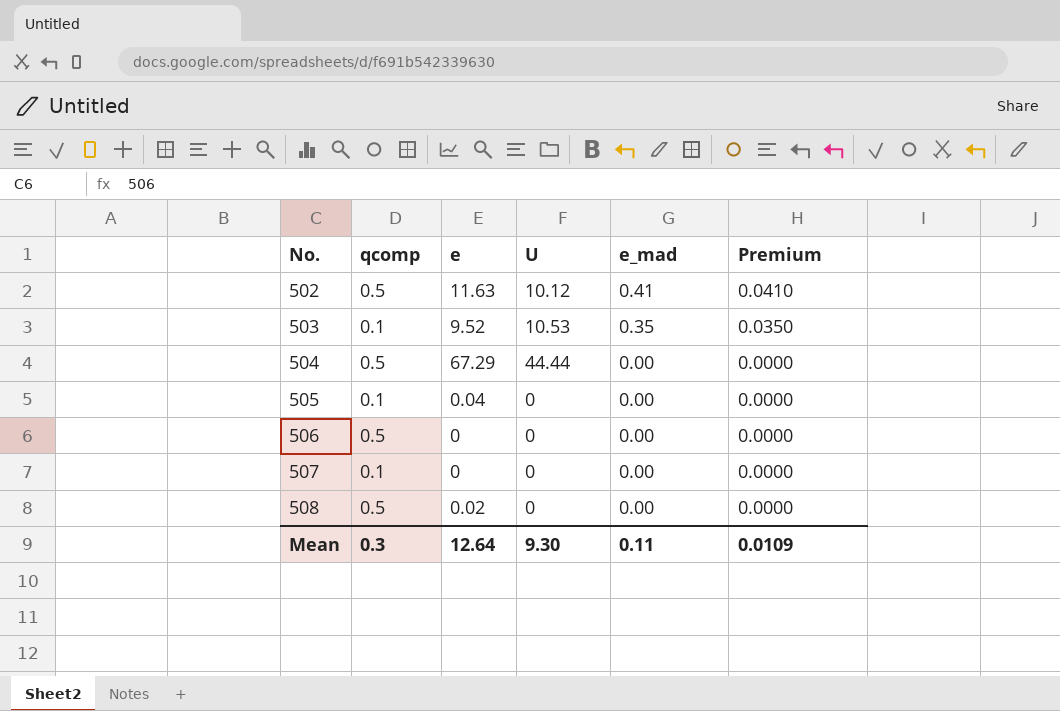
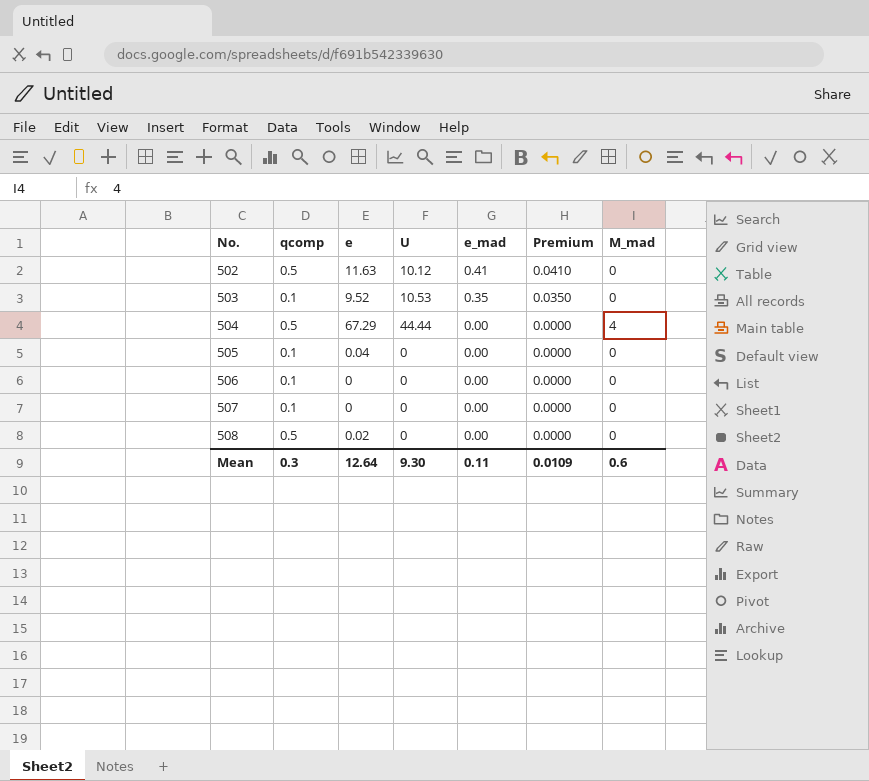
column M_mad | position: none -> 7
506 | qcomp: 0.5 -> 0.1

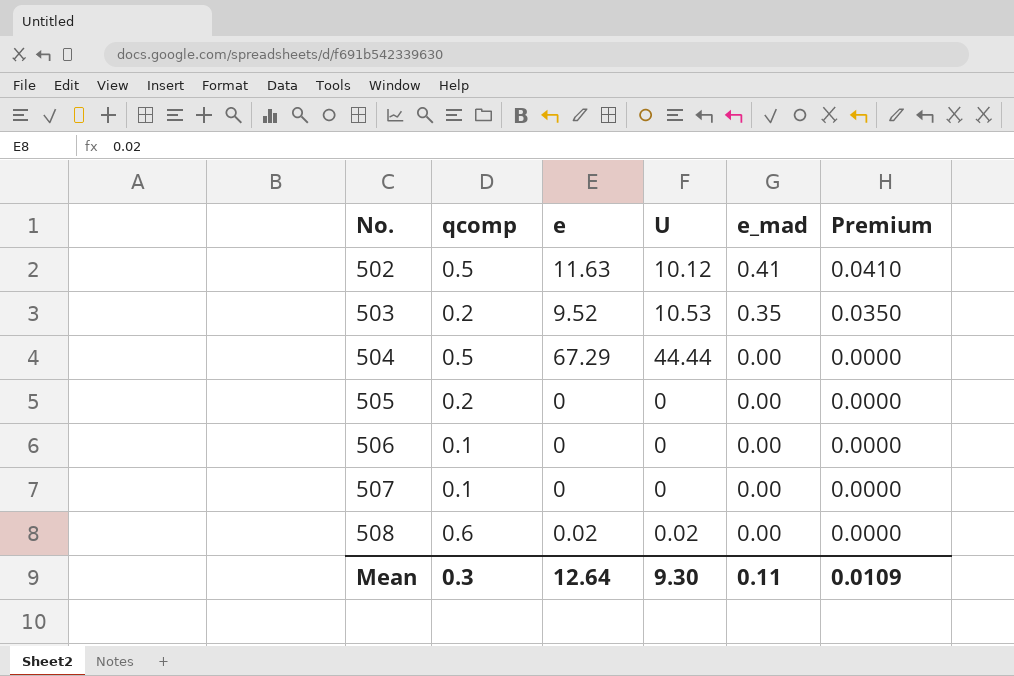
column M_mad | position: 7 -> none
503 | qcomp: 0.1 -> 0.2
505 | qcomp: 0.1 -> 0.2
505 | e: 0.04 -> 0
508 | qcomp: 0.5 -> 0.6
508 | U: 0 -> 0.02

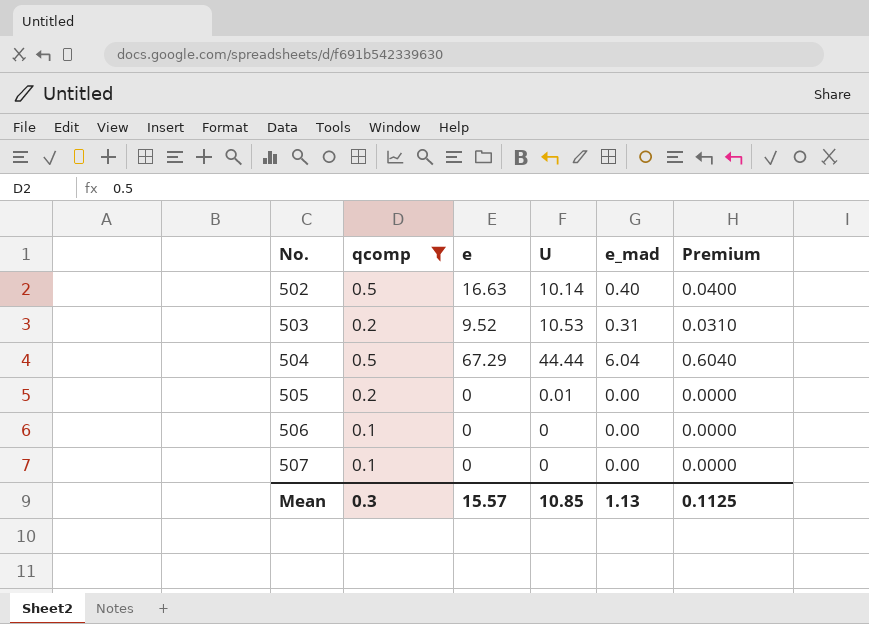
filter: none -> qcomp != 0.6
502 | e: 11.63 -> 16.63
502 | U: 10.12 -> 10.14
502 | e_mad: 0.41 -> 0.40
502 | Premium: 0.0410 -> 0.0400
503 | e_mad: 0.35 -> 0.31
503 | Premium: 0.0350 -> 0.0310
504 | e_mad: 0.00 -> 6.04
504 | Premium: 0.0000 -> 0.6040
505 | U: 0 -> 0.01
Mean | e: 12.64 -> 15.57
Mean | U: 9.30 -> 10.85
Mean | e_mad: 0.11 -> 1.13
Mean | Premium: 0.0109 -> 0.1125

